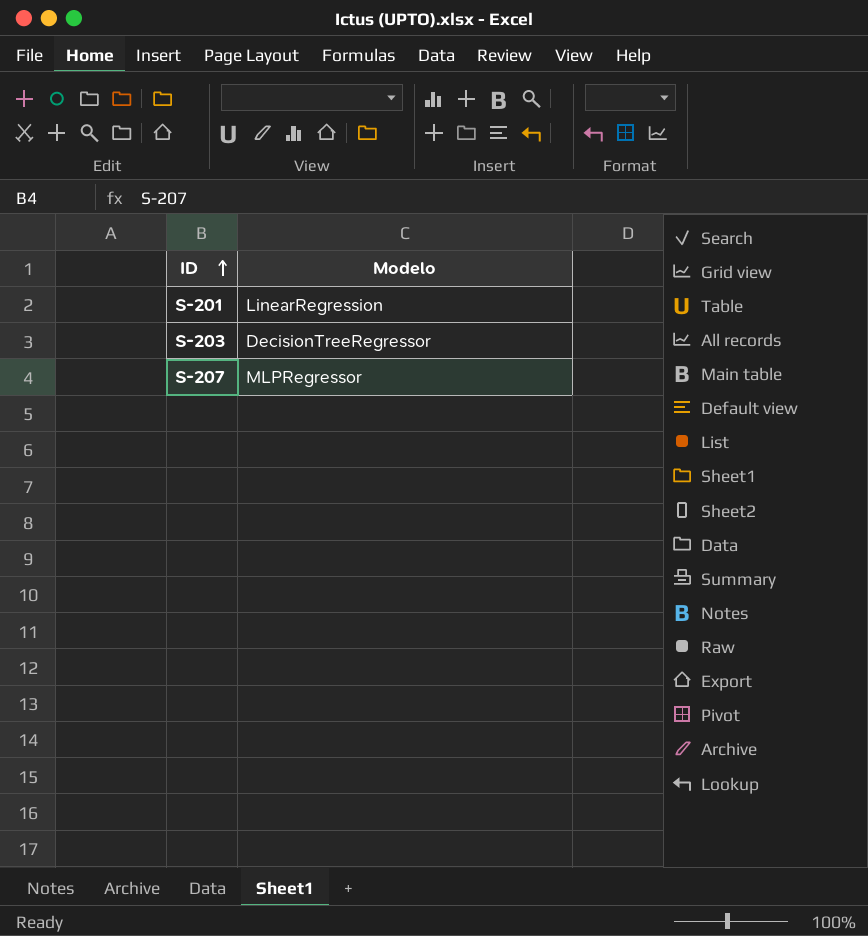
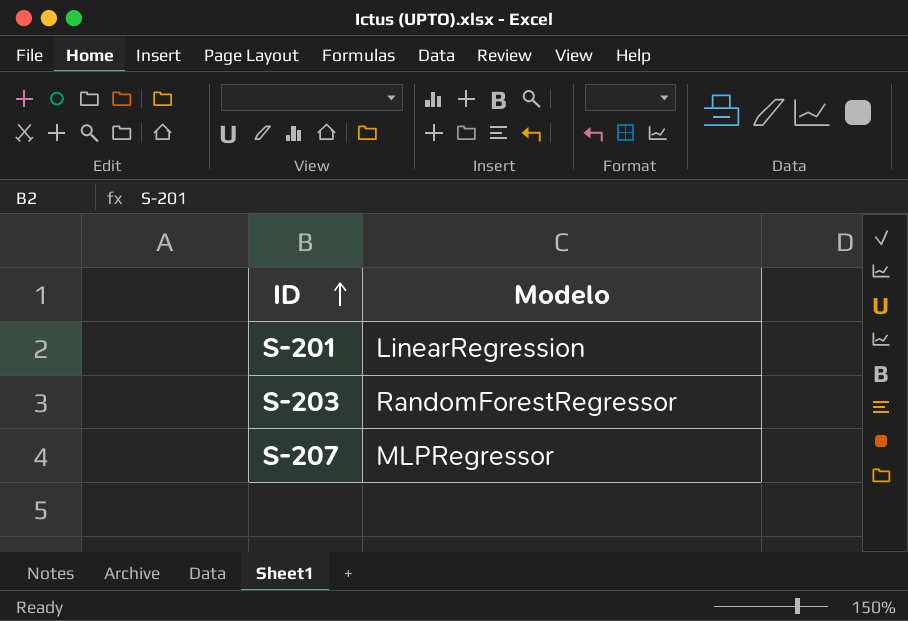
S-203 | Modelo: DecisionTreeRegressor -> RandomForestRegressor

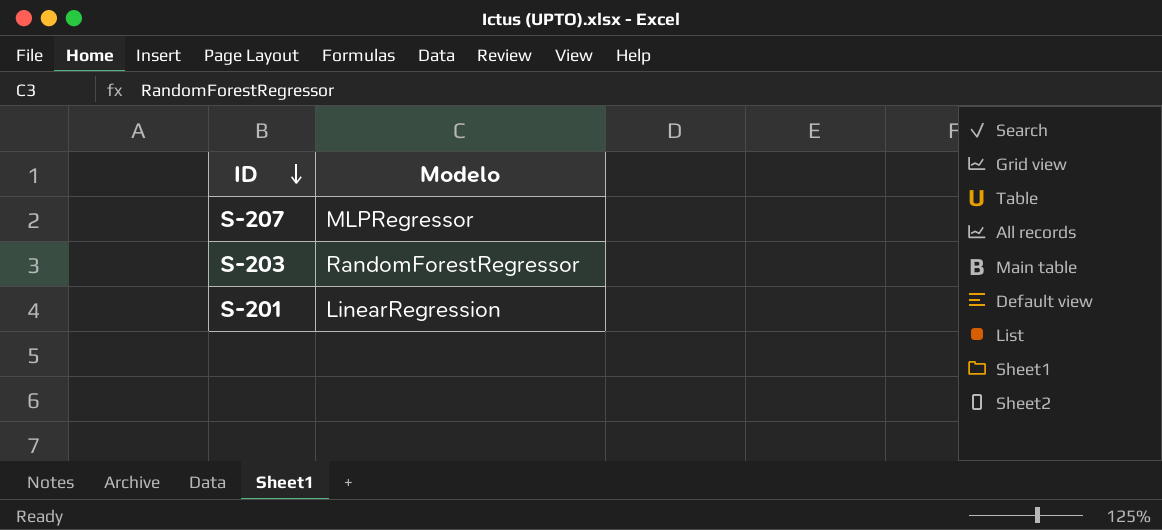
row order: ID ascending -> ID descending

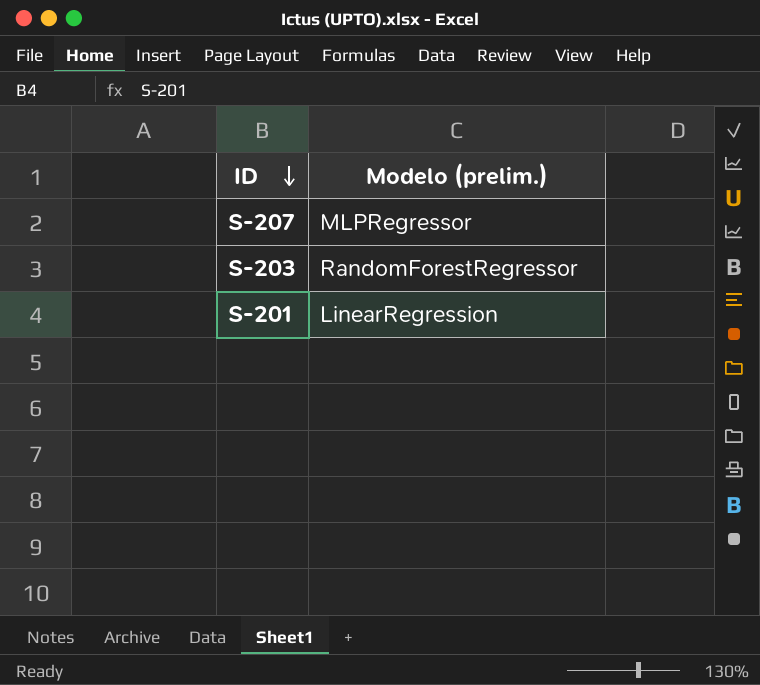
column name: Modelo -> Modelo (prelim.)

